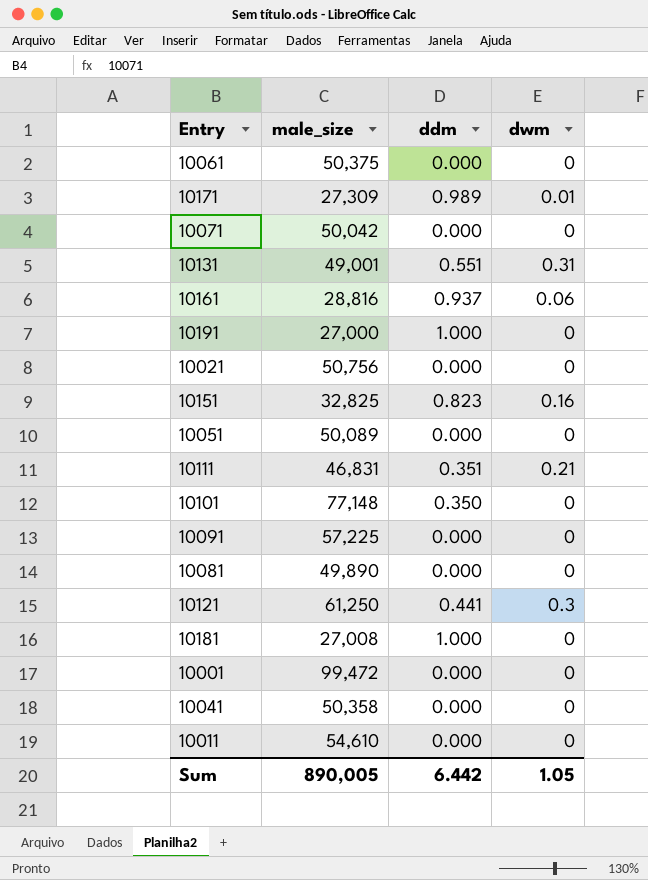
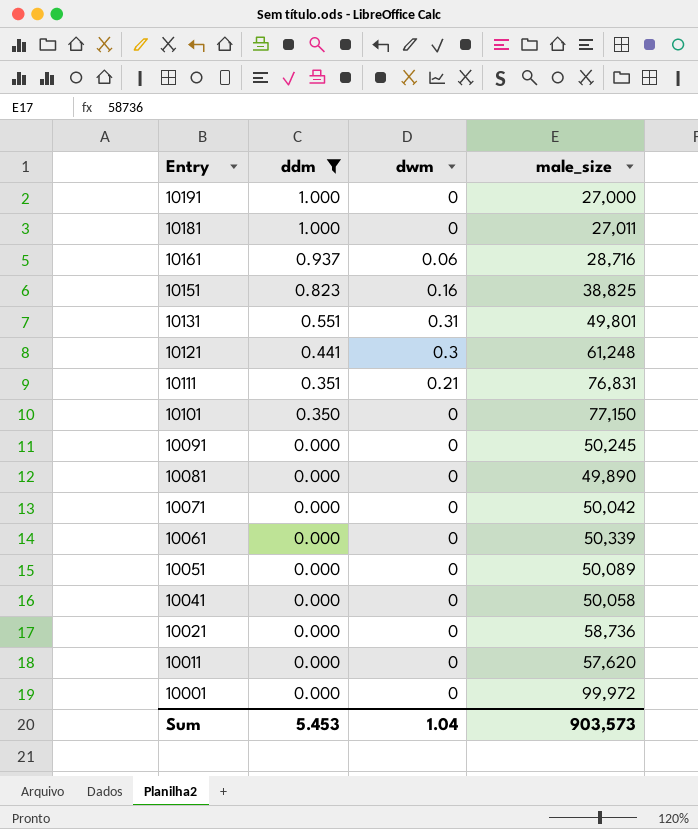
filter: none -> ddm != 0.989
row order: none -> Entry descending
column male_size | position: 2 -> 4
10181 | male_size: 27,008 -> 27,011
10161 | male_size: 28,816 -> 28,716
10151 | male_size: 32,825 -> 38,825
10131 | male_size: 49,001 -> 49,801
10121 | male_size: 61,250 -> 61,248
10111 | male_size: 46,831 -> 76,831
10101 | male_size: 77,148 -> 77,150
10091 | male_size: 57,225 -> 50,245
10061 | male_size: 50,375 -> 50,339
10041 | male_size: 50,358 -> 50,058
10021 | male_size: 50,756 -> 58,736
10011 | male_size: 54,610 -> 57,620
10001 | male_size: 99,472 -> 99,972
Sum | ddm: 6.442 -> 5.453
Sum | dwm: 1.05 -> 1.04
Sum | male_size: 890,005 -> 903,573

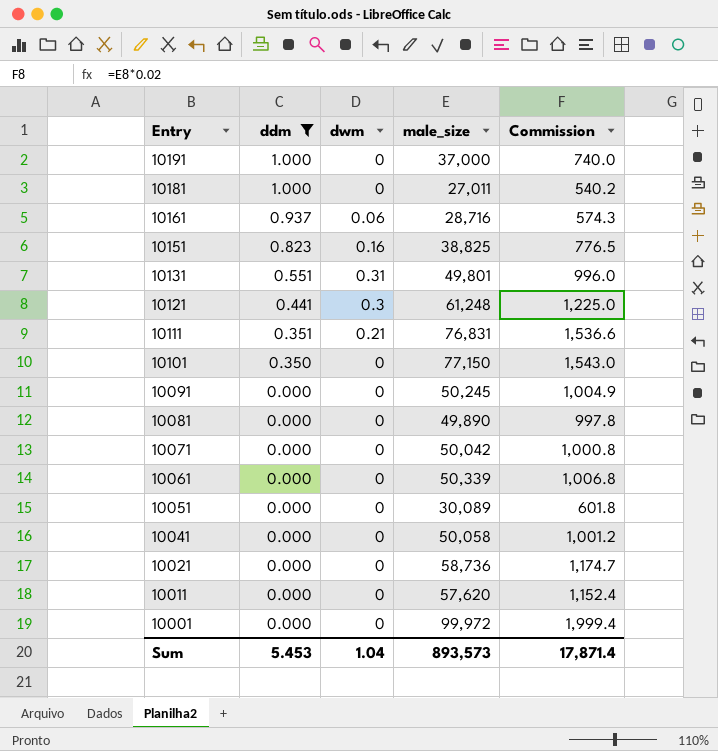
column Commission | formula: none -> [male_size] * 0.02
10191 | male_size: 27,000 -> 37,000
10051 | male_size: 50,089 -> 30,089
Sum | male_size: 903,573 -> 893,573

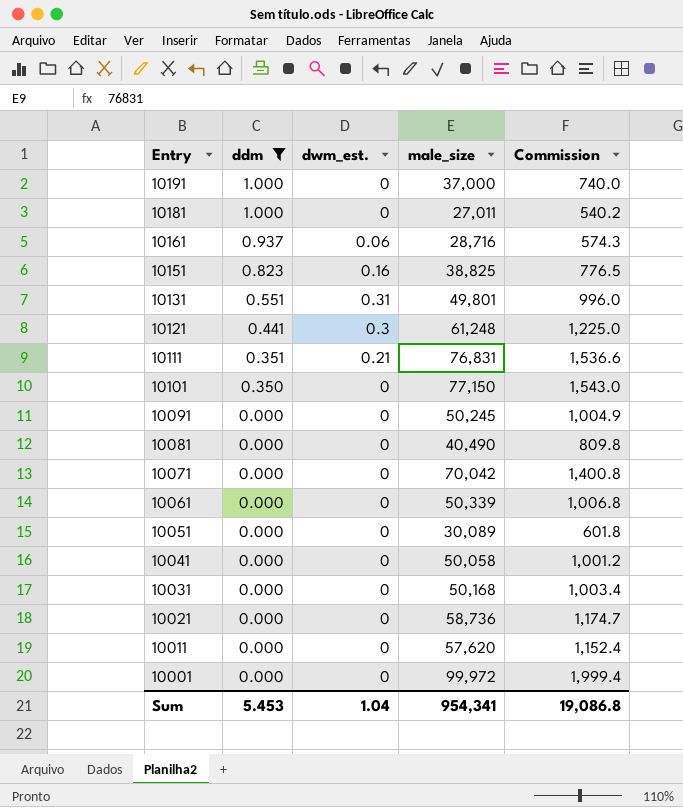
column name: dwm -> dwm_est.
10081 | male_size: 49,890 -> 40,490
10081 | Commission: 997.8 -> 809.8
10071 | male_size: 50,042 -> 70,042
10071 | Commission: 1,000.8 -> 1,400.8
row 10031: none -> 0.000 | 0 | 50,168 | 1,003.4
Sum | male_size: 893,573 -> 954,341
Sum | Commission: 17,871.4 -> 19,086.8

